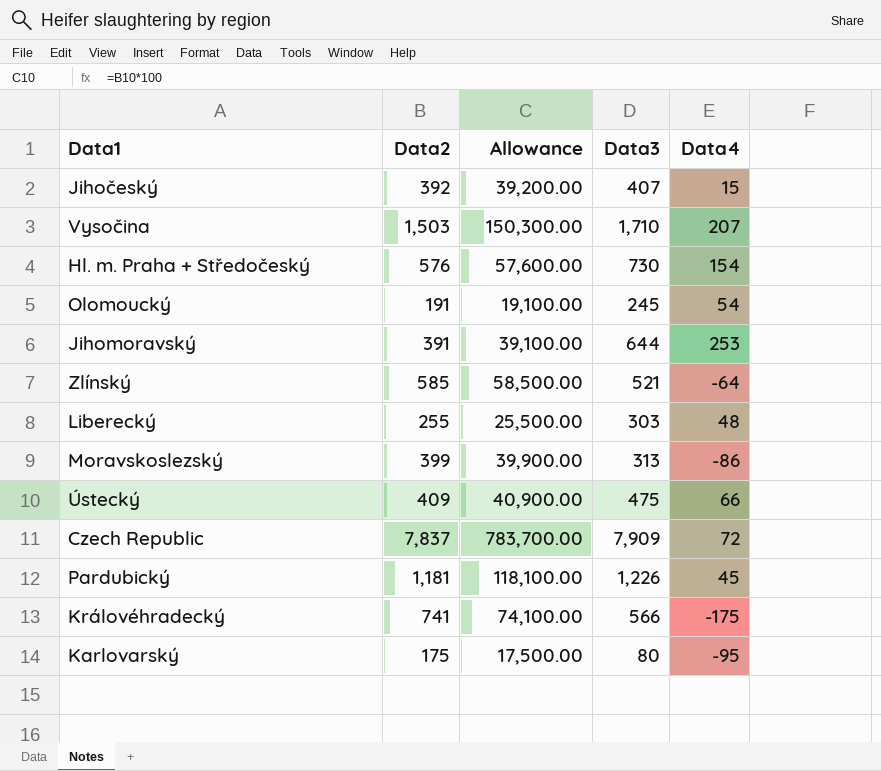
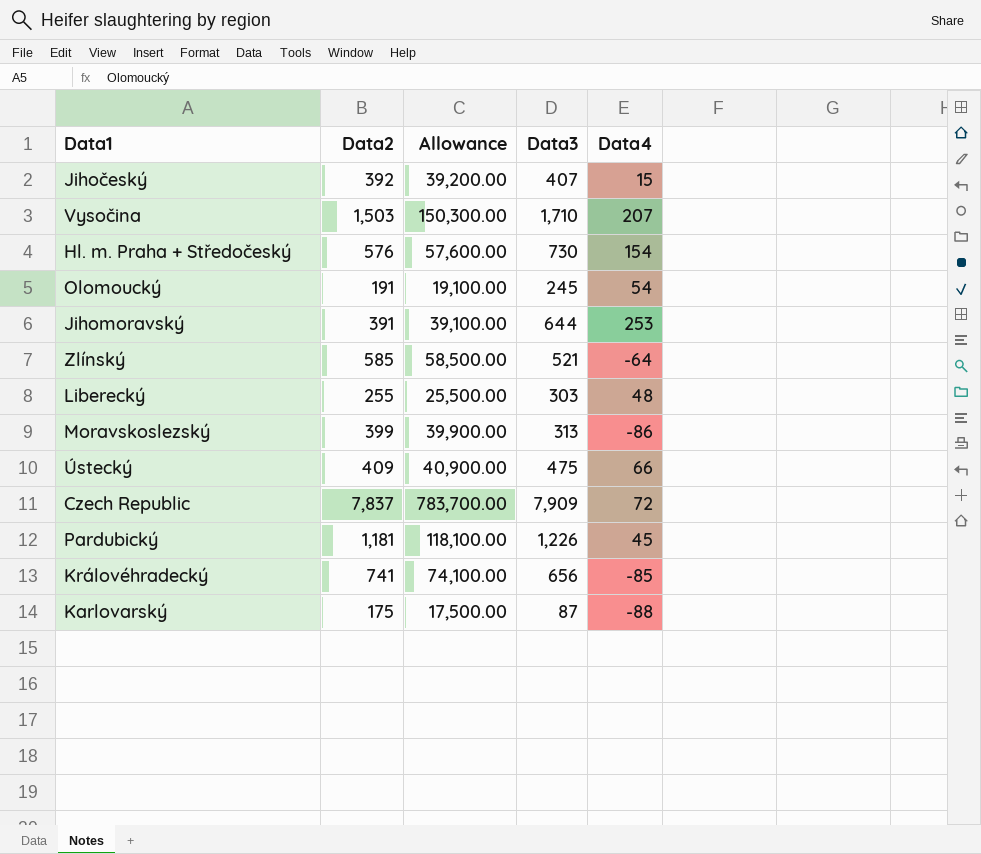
Královéhradecký | Data3: 566 -> 656
Královéhradecký | Data4: -175 -> -85
Karlovarský | Data3: 80 -> 87
Karlovarský | Data4: -95 -> -88

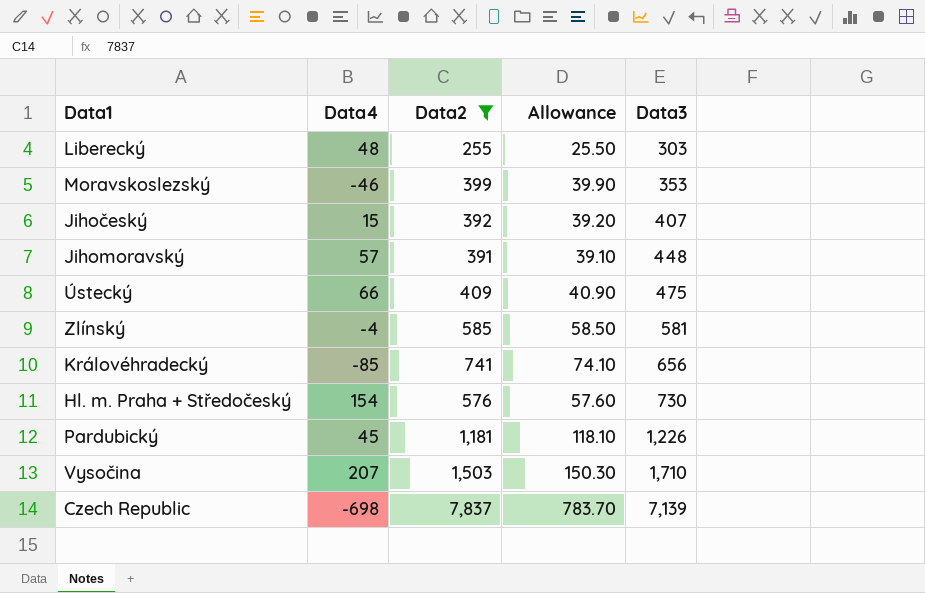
filter: none -> Data2 >= 255
row order: none -> Data3 ascending
column Data4 | position: 5 -> 2
column Allowance | formula: [Data2] * 100 -> [Data2] * 0.1
Moravskoslezský | Data4: -86 -> -46
Moravskoslezský | Data3: 313 -> 353
Jihomoravský | Data4: 253 -> 57
Jihomoravský | Data3: 644 -> 448
Zlínský | Data4: -64 -> -4
Zlínský | Data3: 521 -> 581
Czech Republic | Data4: 72 -> -698
Czech Republic | Data3: 7,909 -> 7,139

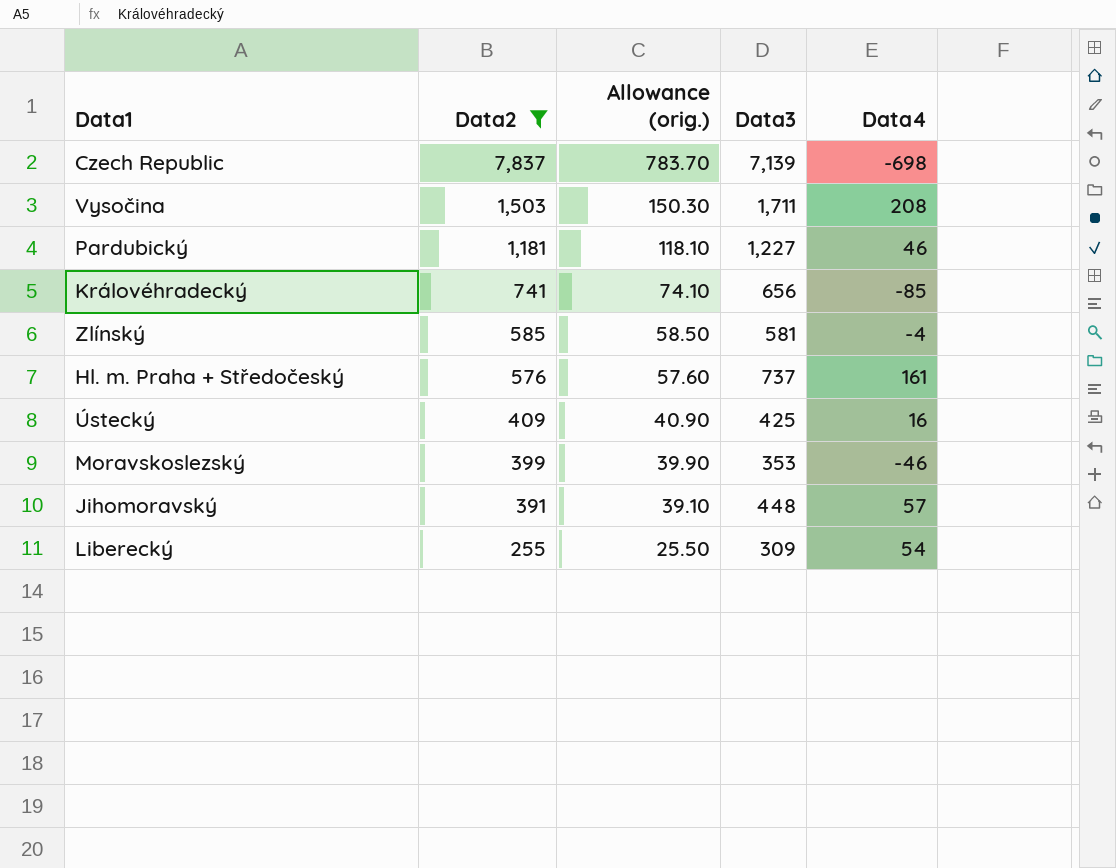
row order: Data3 ascending -> Data2 descending
column name: Allowance -> Allowance (orig.)
column Data4 | position: 2 -> 5
row Jihočeský: 15 | 392 | 39.20 | 407 -> none
Vysočina | Data3: 1,710 -> 1,711
Vysočina | Data4: 207 -> 208
Pardubický | Data3: 1,226 -> 1,227
Pardubický | Data4: 45 -> 46
Hl. m. Praha + Středočeský | Data3: 730 -> 737
Hl. m. Praha + Středočeský | Data4: 154 -> 161
Ústecký | Data3: 475 -> 425
Ústecký | Data4: 66 -> 16
Liberecký | Data3: 303 -> 309
Liberecký | Data4: 48 -> 54

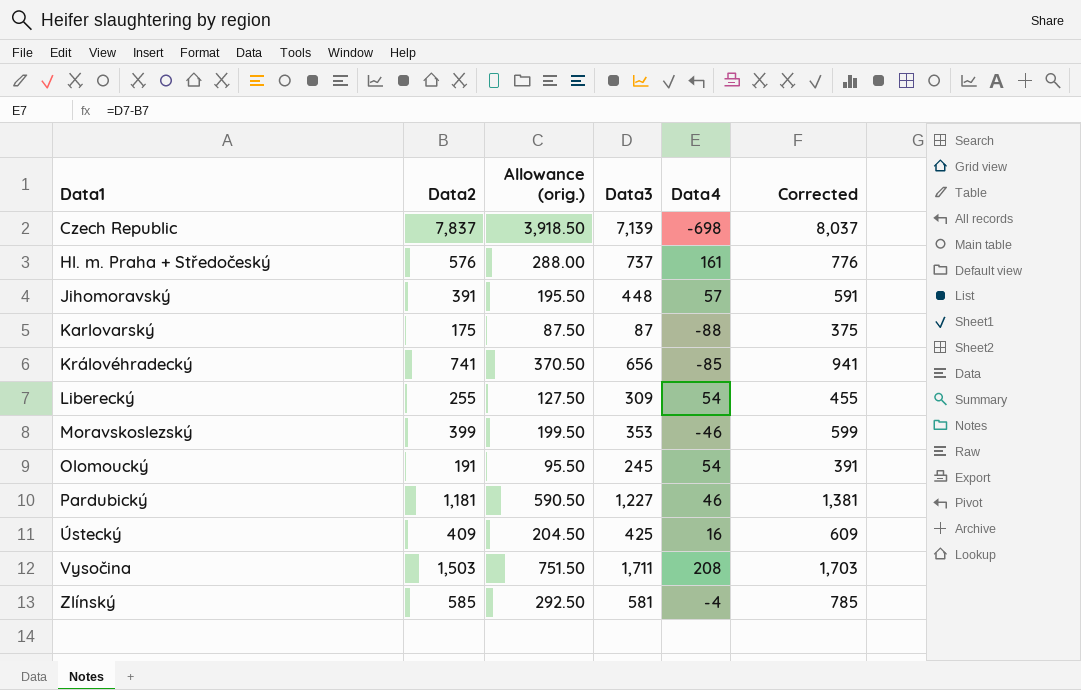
filter: Data2 >= 255 -> none
row order: Data2 descending -> Data1 ascending
column Allowance (orig.) | formula: [Data2] * 0.1 -> [Data2] * 0.5
column Corrected | formula: none -> [Data2] + 200

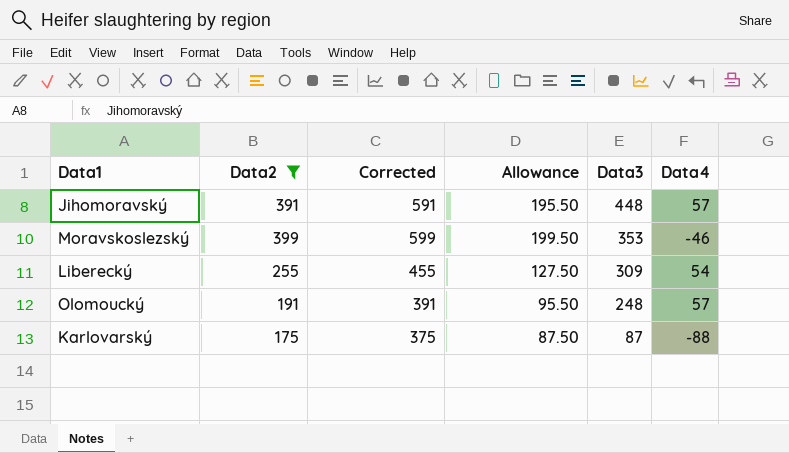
filter: none -> Data2 <= 399
row order: Data1 ascending -> Data3 descending
column Corrected | position: 6 -> 3
column name: Allowance (orig.) -> Allowance
Olomoucký | Data3: 245 -> 248
Olomoucký | Data4: 54 -> 57

